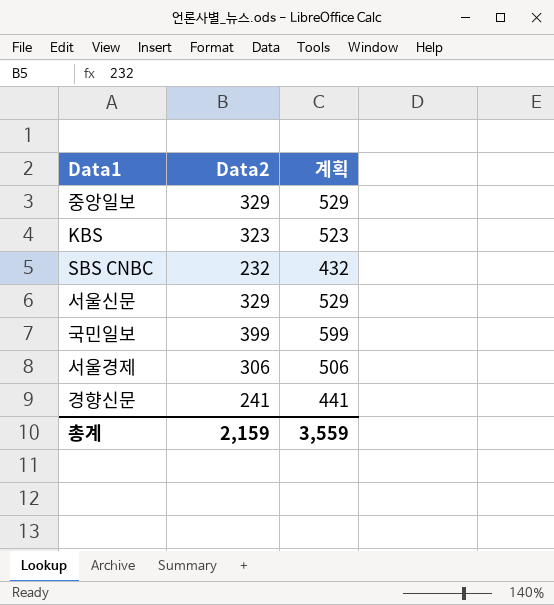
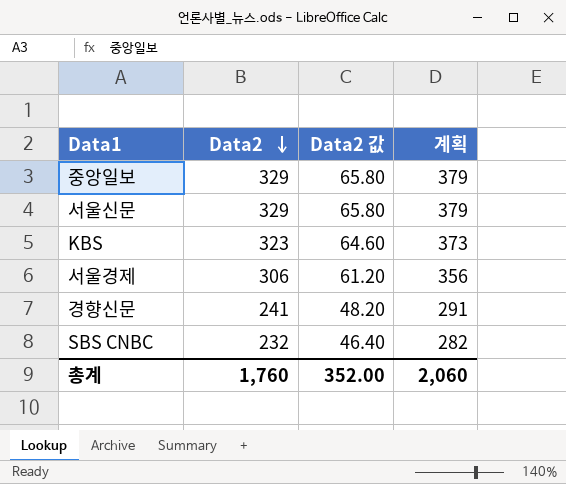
row order: none -> Data2 descending
column Data2 값 | formula: none -> [Data2] * 0.2
column 계획 | formula: [Data2] + 200 -> [Data2] + 50
row 국민일보: 399 | 599 -> none
총계 | Data2: 2,159 -> 1,760
총계 | 계획: 3,559 -> 2,060

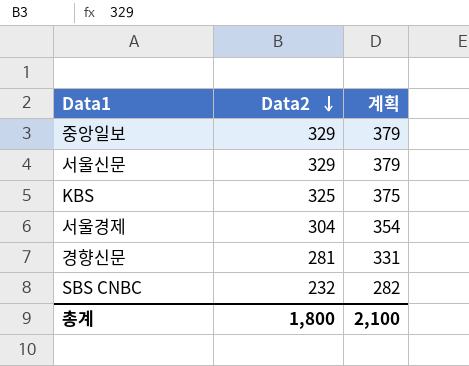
column Data2 값 | formula: [Data2] * 0.2 -> none
KBS | Data2: 323 -> 325
KBS | 계획: 373 -> 375
서울경제 | Data2: 306 -> 304
서울경제 | 계획: 356 -> 354
경향신문 | Data2: 241 -> 281
경향신문 | 계획: 291 -> 331
총계 | Data2: 1,760 -> 1,800
총계 | 계획: 2,060 -> 2,100

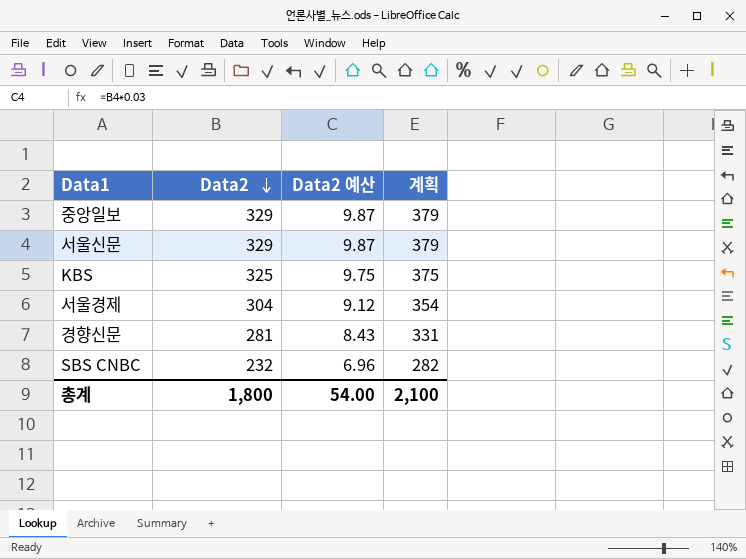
column Data2 예산 | formula: none -> [Data2] * 0.03

